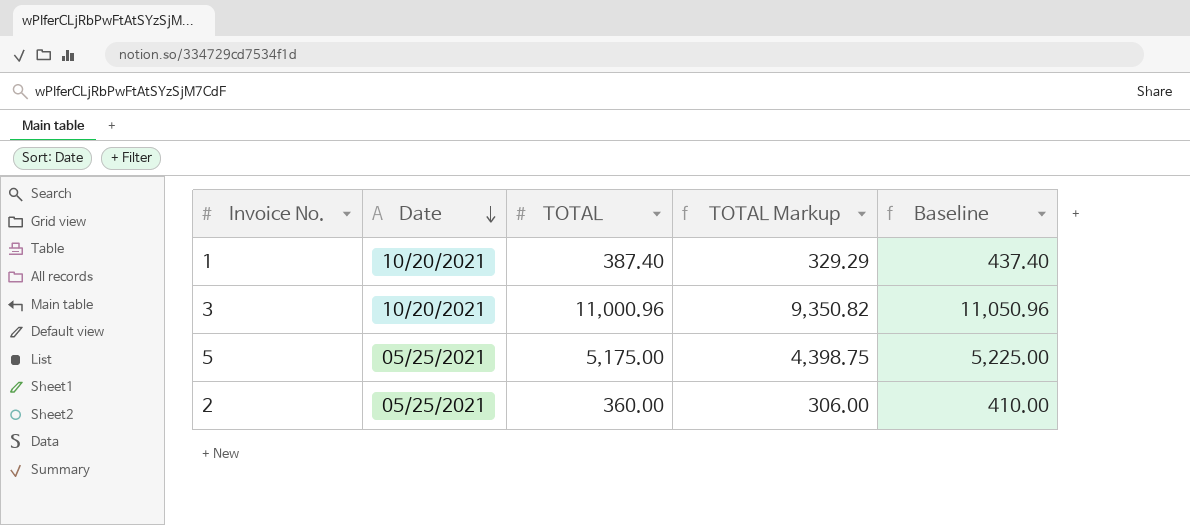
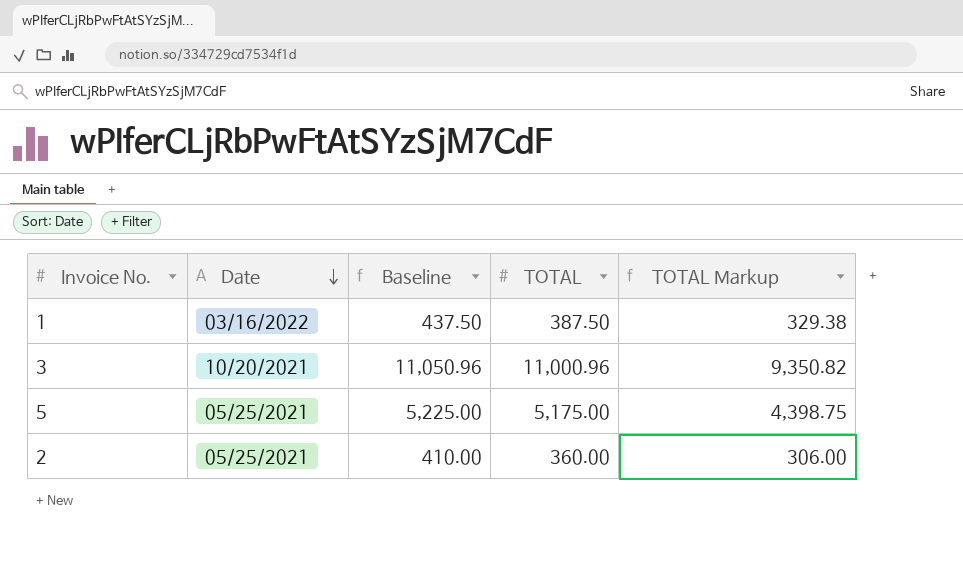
column Baseline | position: 5 -> 3
1 | Date: 10/20/2021 -> 03/16/2022
1 | Baseline: 437.40 -> 437.50
1 | TOTAL: 387.40 -> 387.50
1 | TOTAL Markup: 329.29 -> 329.38

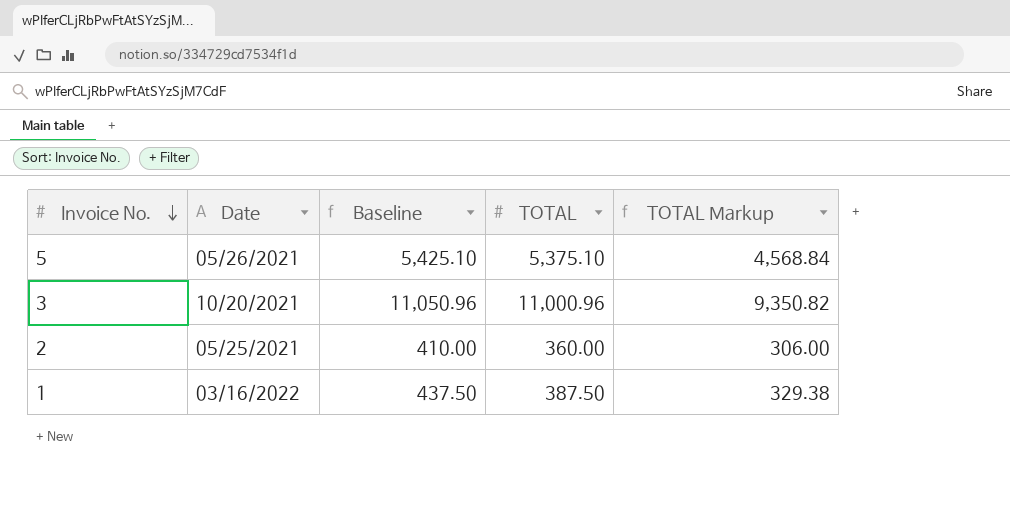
row order: Date descending -> Invoice No. descending
5 | Date: 05/25/2021 -> 05/26/2021
5 | Baseline: 5,225.00 -> 5,425.10
5 | TOTAL: 5,175.00 -> 5,375.10
5 | TOTAL Markup: 4,398.75 -> 4,568.84

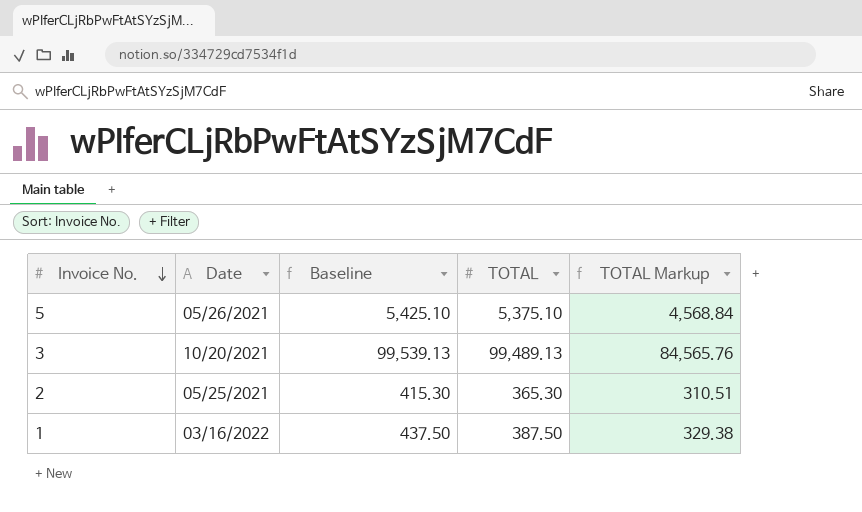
3 | Baseline: 11,050.96 -> 99,539.13
3 | TOTAL: 11,000.96 -> 99,489.13
3 | TOTAL Markup: 9,350.82 -> 84,565.76
2 | Baseline: 410.00 -> 415.30
2 | TOTAL: 360.00 -> 365.30
2 | TOTAL Markup: 306.00 -> 310.51

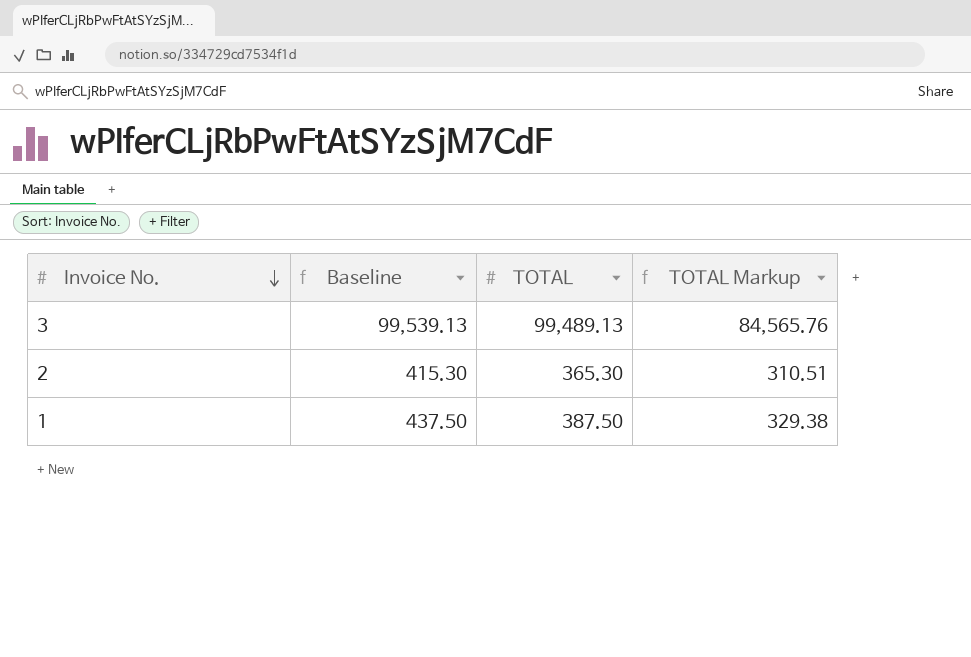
column Date | position: 2 -> none
row 5: 05/26/2021 | 5,425.10 | 5,375.10 | 4,568.84 -> none

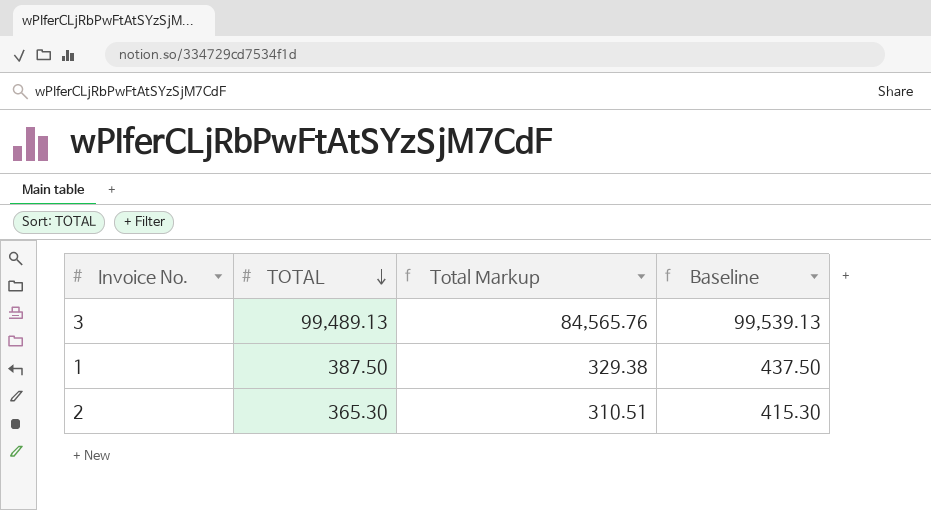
row order: Invoice No. descending -> TOTAL descending
column name: TOTAL Markup -> Total Markup
column Baseline | position: 2 -> 4

